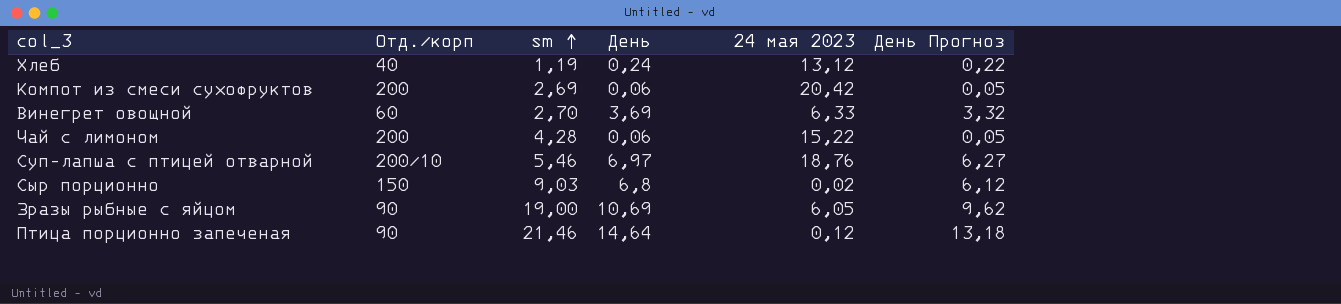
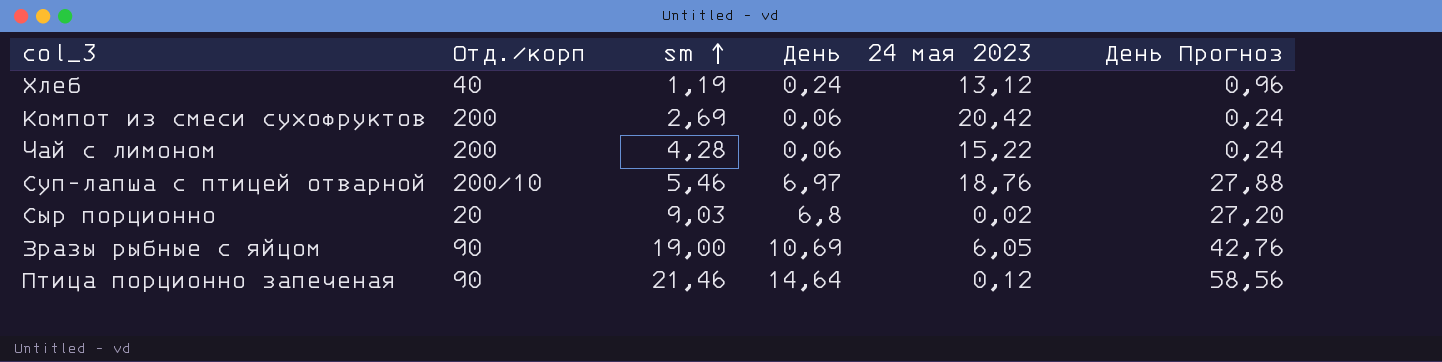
column День Прогноз | formula: [День] * 0,9 -> [День] * 4
row Винегрет овощной: 60 | 2,70 | 3,69 | 6,33 | 3,32 -> none
Сыр порционно | Отд./корп: 150 -> 20

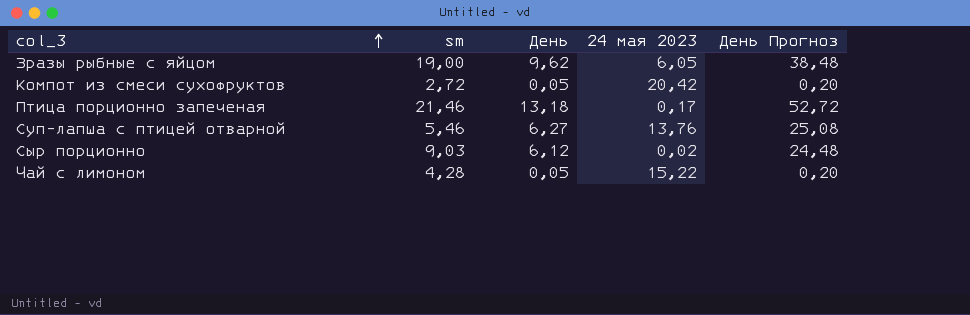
row order: sm ascending -> col_3 ascending
column Отд./корп | position: 2 -> none
row Хлеб: 40 | 1,19 | 0,24 | 13,12 | 0,96 -> none
Зразы рыбные с яйцом | День: 10,69 -> 9,62
Зразы рыбные с яйцом | День Прогноз: 42,76 -> 38,48
Компот из смеси сухофруктов | sm: 2,69 -> 2,72
Компот из смеси сухофруктов | День: 0,06 -> 0,05
Компот из смеси сухофруктов | День Прогноз: 0,24 -> 0,20
Птица порционно запеченая | День: 14,64 -> 13,18
Птица порционно запеченая | 24 мая 2023: 0,12 -> 0,17
Птица порционно запеченая | День Прогноз: 58,56 -> 52,72
Суп-лапша с птицей отварной | День: 6,97 -> 6,27
Суп-лапша с птицей отварной | 24 мая 2023: 18,76 -> 13,76
Суп-лапша с птицей отварной | День Прогноз: 27,88 -> 25,08
Сыр порционно | День: 6,8 -> 6,12
Сыр порционно | День Прогноз: 27,20 -> 24,48
Чай с лимоном | День: 0,06 -> 0,05
Чай с лимоном | День Прогноз: 0,24 -> 0,20

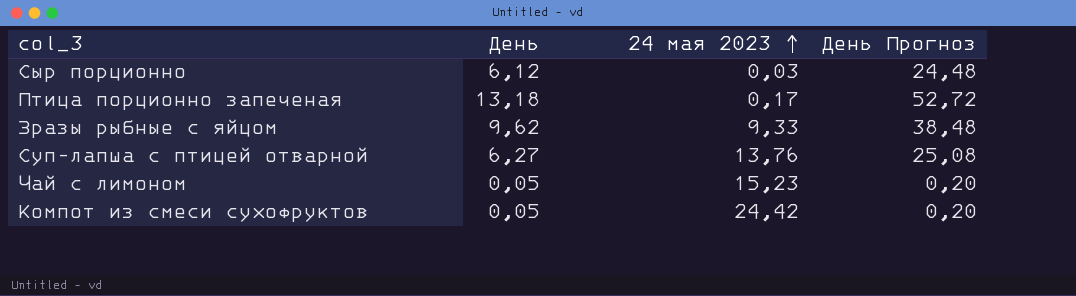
row order: col_3 ascending -> 24 мая 2023 ascending
column sm | position: 2 -> none
Сыр порционно | 24 мая 2023: 0,02 -> 0,03
Зразы рыбные с яйцом | 24 мая 2023: 6,05 -> 9,33
Чай с лимоном | 24 мая 2023: 15,22 -> 15,23
Компот из смеси сухофруктов | 24 мая 2023: 20,42 -> 24,42

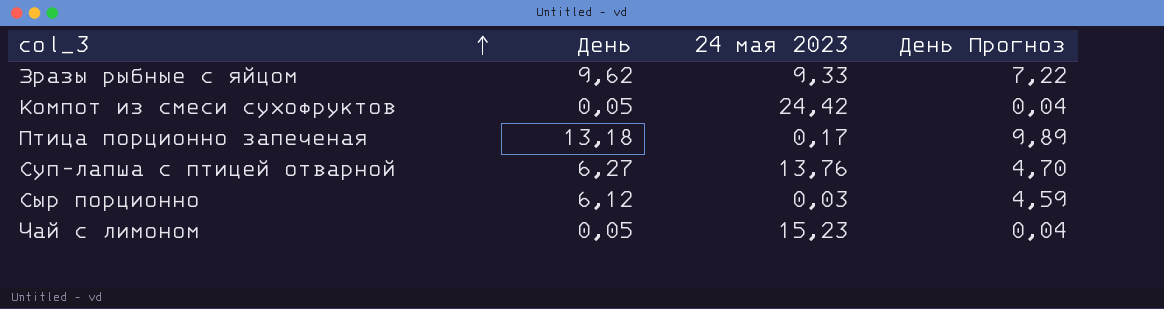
row order: 24 мая 2023 ascending -> col_3 ascending
column День Прогноз | formula: [День] * 4 -> [День] * 0,75

